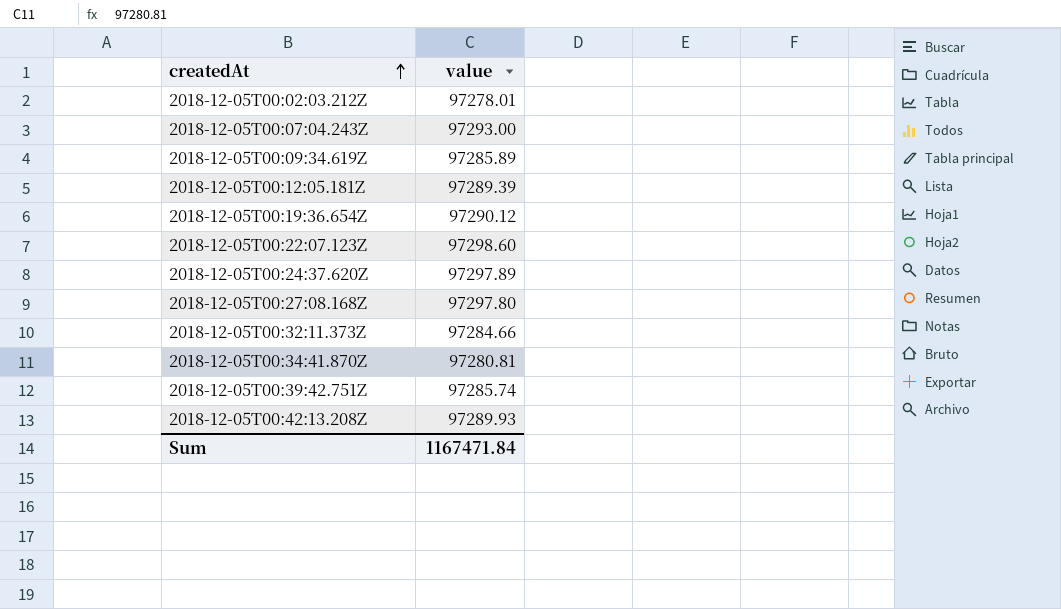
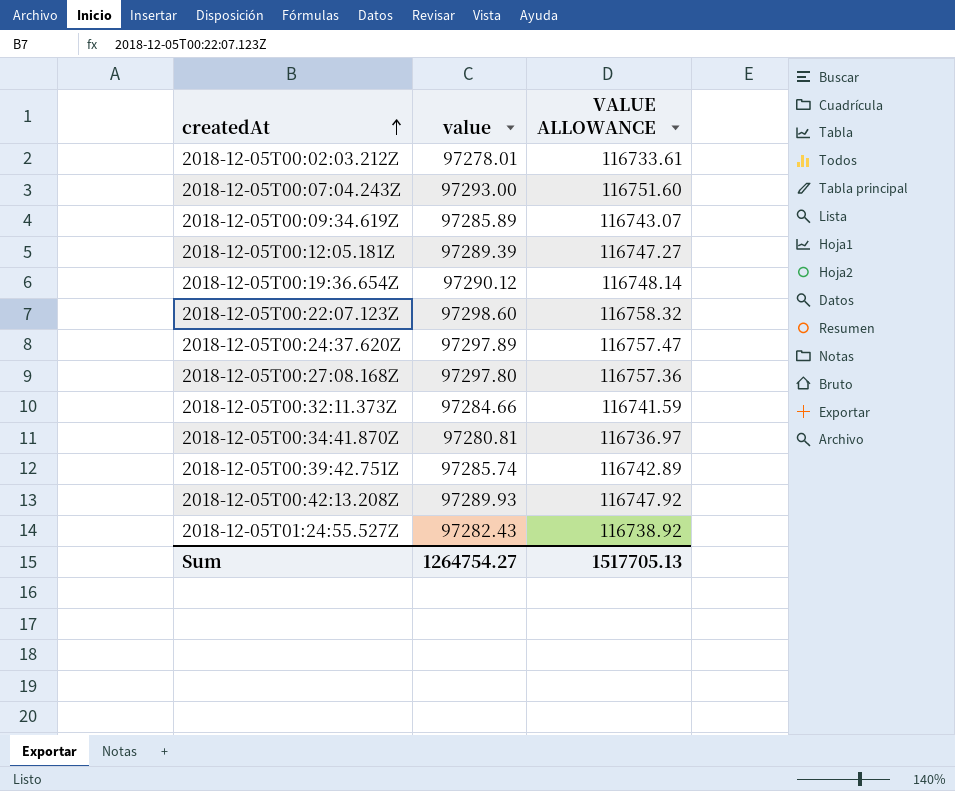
column VALUE ALLOWANCE | formula: none -> [value] * 1.2
row 2018-12-05T01:24:55.527Z: none -> 97282.43 | 116738.92
Sum | value: 1167471.84 -> 1264754.27

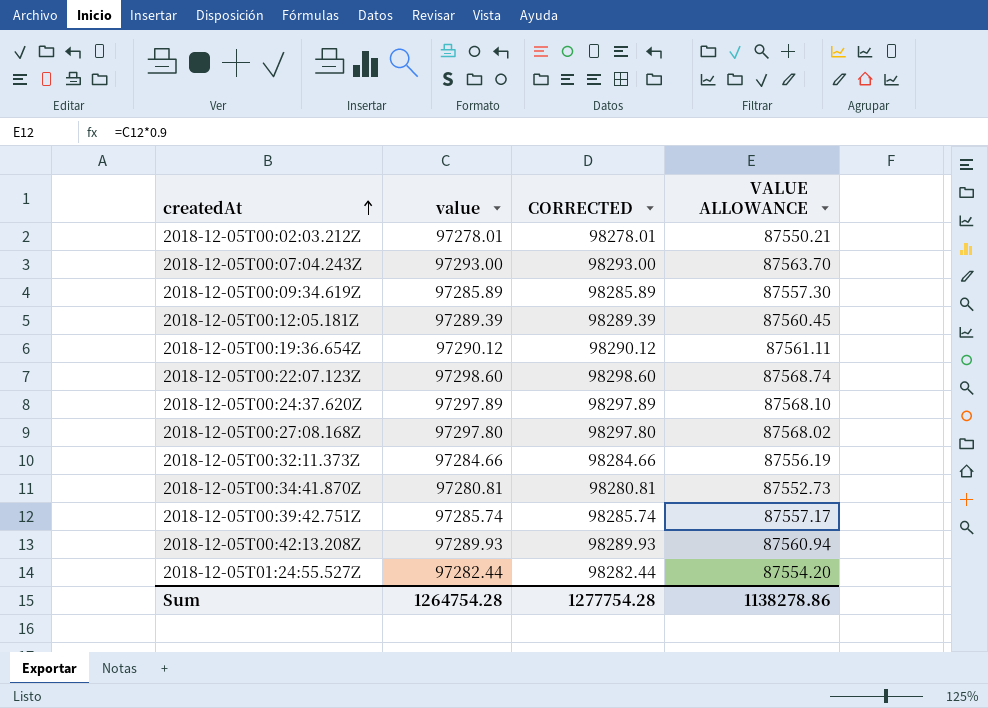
column CORRECTED | formula: none -> [value] + 1000
column VALUE ALLOWANCE | formula: [value] * 1.2 -> [value] * 0.9
2018-12-05T01:24:55.527Z | value: 97282.43 -> 97282.44
Sum | value: 1264754.27 -> 1264754.28
Sum | VALUE ALLOWANCE: 1517705.13 -> 1138278.86

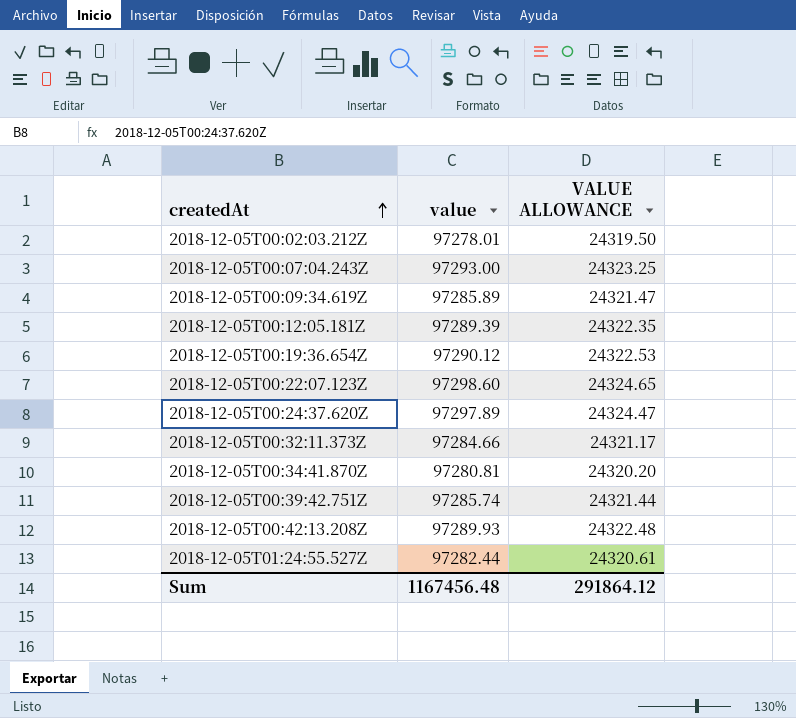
column CORRECTED | formula: [value] + 1000 -> none
column VALUE ALLOWANCE | formula: [value] * 0.9 -> [value] * 0.25
row 2018-12-05T00:27:08.168Z: 97297.80 | 98297.80 | 87568.02 -> none
Sum | value: 1264754.28 -> 1167456.48
Sum | VALUE ALLOWANCE: 1138278.86 -> 291864.12

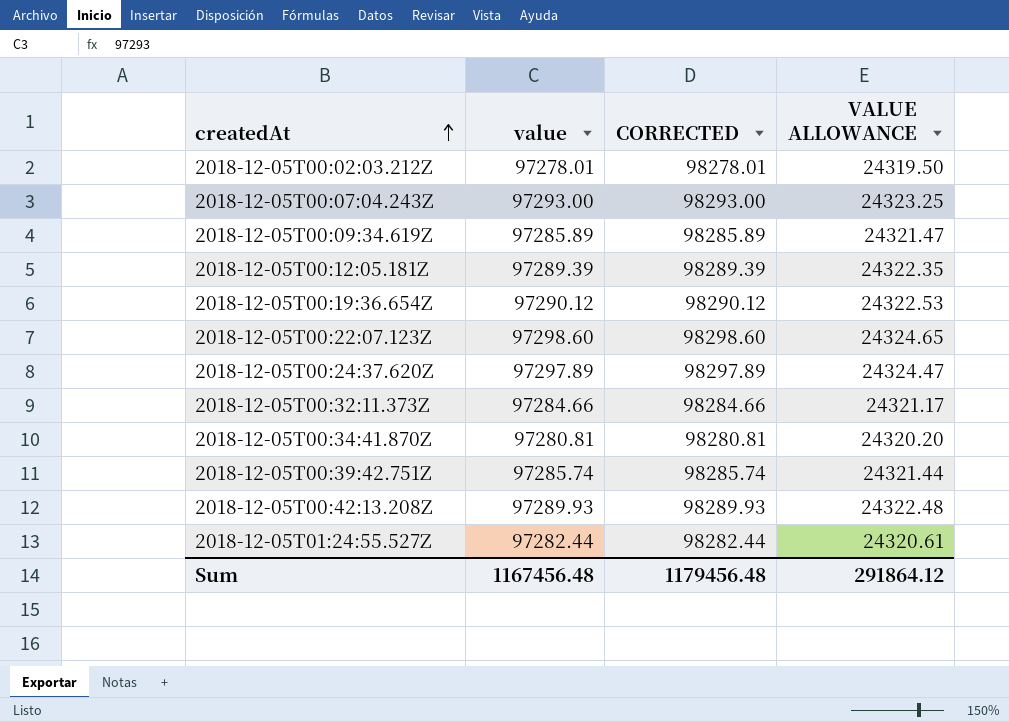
column CORRECTED | formula: none -> [value] + 1000

